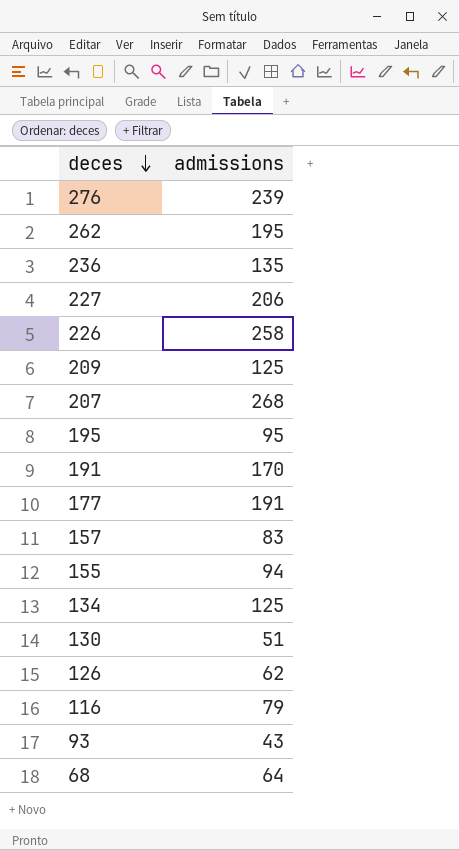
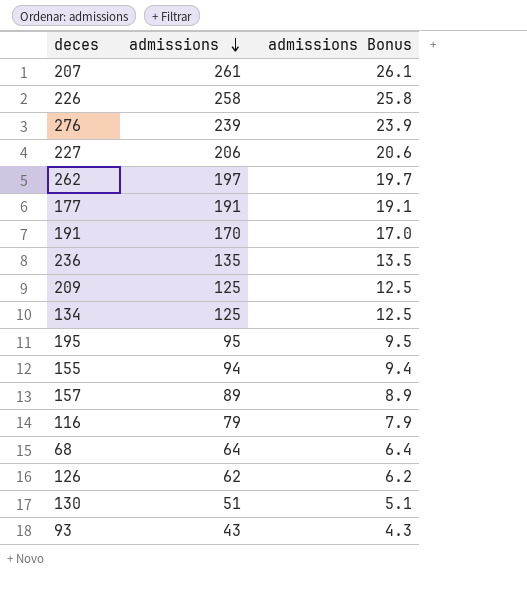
row order: deces descending -> admissions descending
column admissions Bonus | formula: none -> [admissions] * 0.1
207 | admissions: 268 -> 261
262 | admissions: 195 -> 197
157 | admissions: 83 -> 89

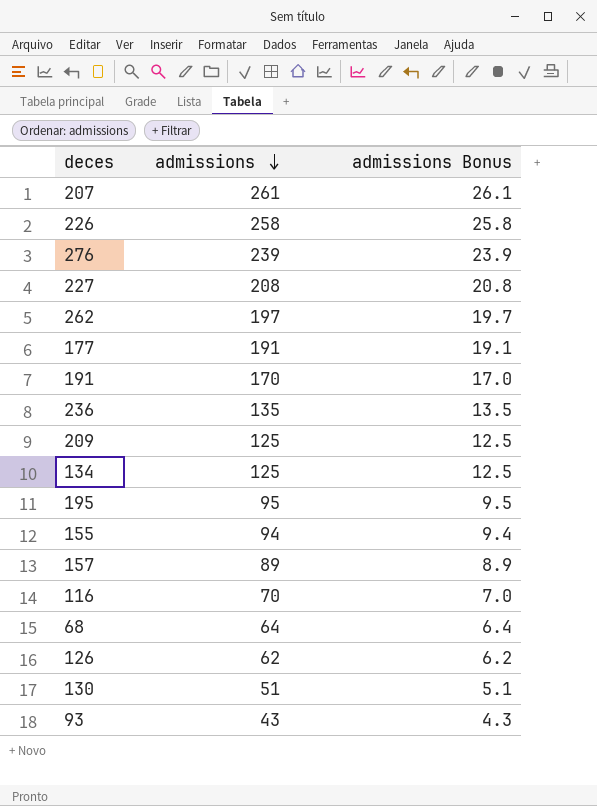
227 | admissions: 206 -> 208
227 | admissions Bonus: 20.6 -> 20.8
116 | admissions: 79 -> 70
116 | admissions Bonus: 7.9 -> 7.0

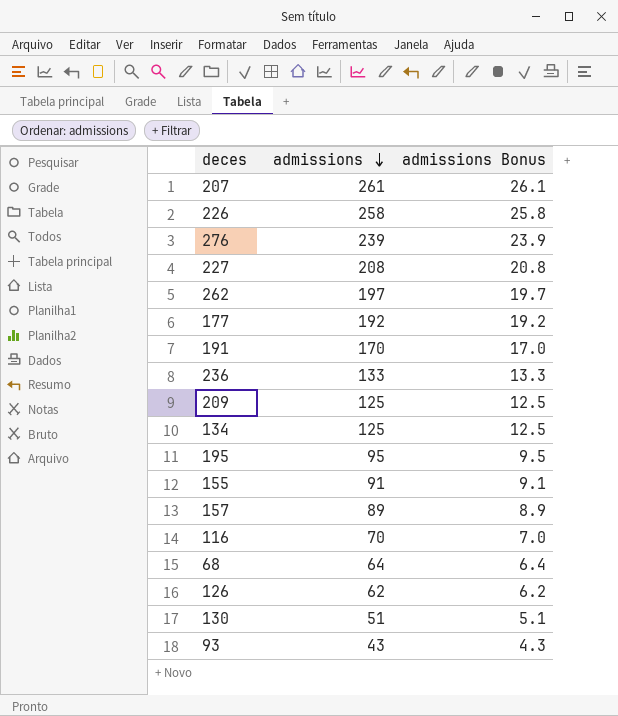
177 | admissions: 191 -> 192
177 | admissions Bonus: 19.1 -> 19.2
236 | admissions: 135 -> 133
236 | admissions Bonus: 13.5 -> 13.3
155 | admissions: 94 -> 91
155 | admissions Bonus: 9.4 -> 9.1

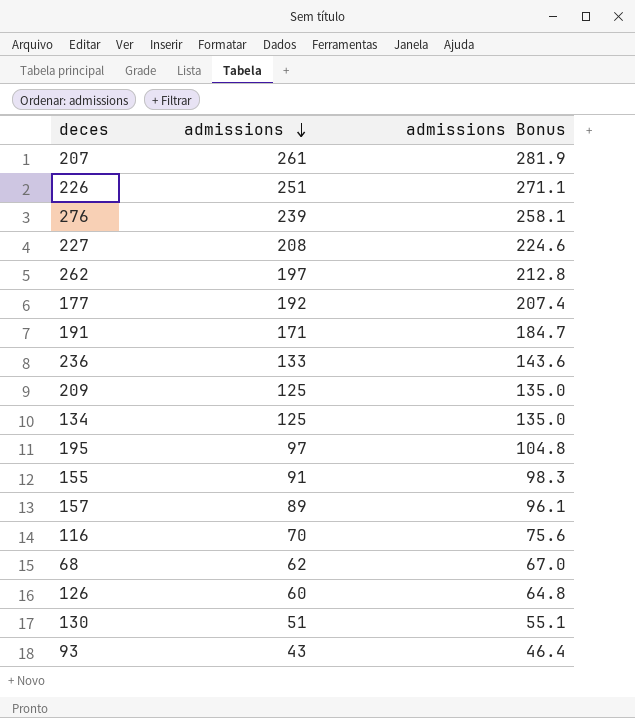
column admissions Bonus | formula: [admissions] * 0.1 -> [admissions] * 1.08
226 | admissions: 258 -> 251
191 | admissions: 170 -> 171
195 | admissions: 95 -> 97
68 | admissions: 64 -> 62
126 | admissions: 62 -> 60

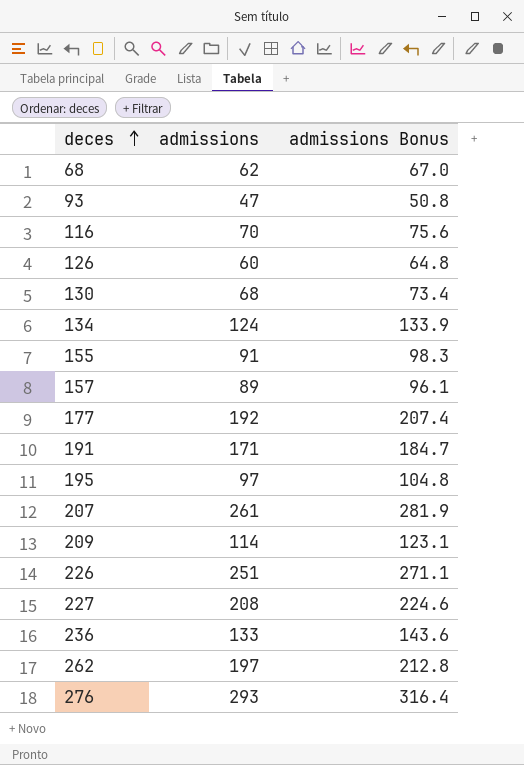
row order: admissions descending -> deces ascending
93 | admissions: 43 -> 47
93 | admissions Bonus: 46.4 -> 50.8
130 | admissions: 51 -> 68
130 | admissions Bonus: 55.1 -> 73.4
134 | admissions: 125 -> 124
134 | admissions Bonus: 135.0 -> 133.9
209 | admissions: 125 -> 114
209 | admissions Bonus: 135.0 -> 123.1
276 | admissions: 239 -> 293
276 | admissions Bonus: 258.1 -> 316.4

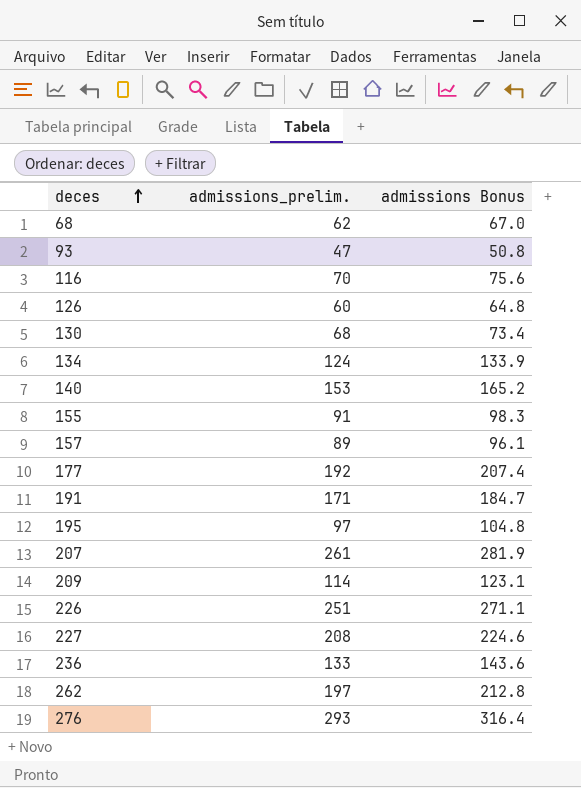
column name: admissions -> admissions_prelim.
row 140: none -> 153 | 165.2

